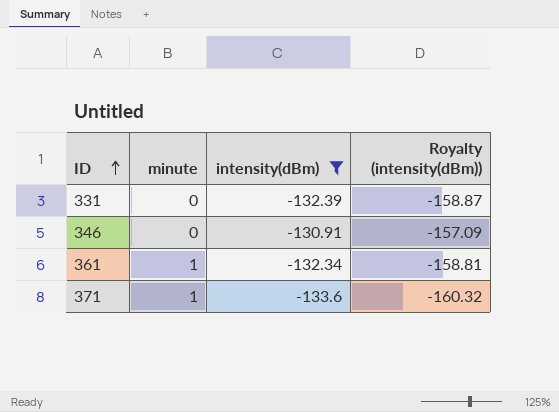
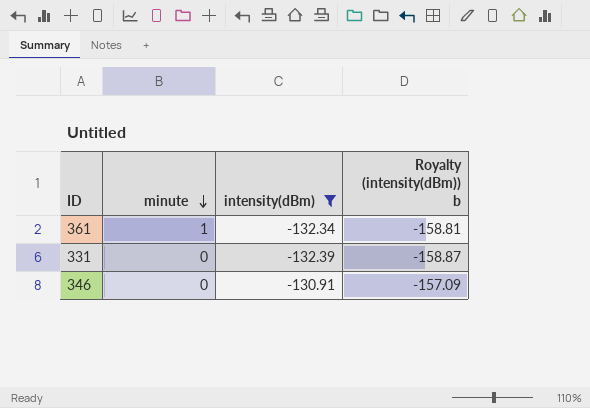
row order: ID ascending -> minute descending
column name: Royalty (intensity(dBm)) -> Royalty (intensity(dBm)) b
row 371: 1 | -133.6 | -160.32 -> none

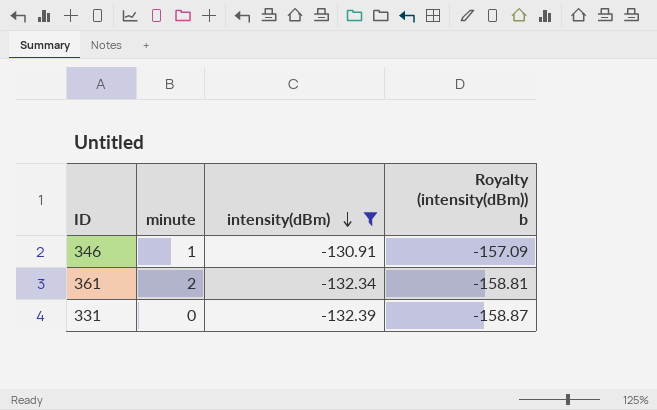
row order: minute descending -> intensity(dBm) descending
346 | minute: 0 -> 1
361 | minute: 1 -> 2

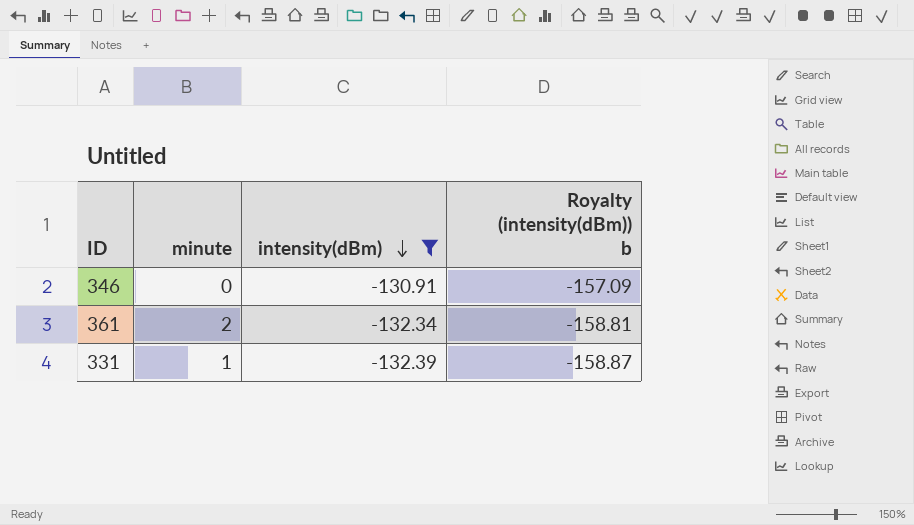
346 | minute: 1 -> 0
331 | minute: 0 -> 1

